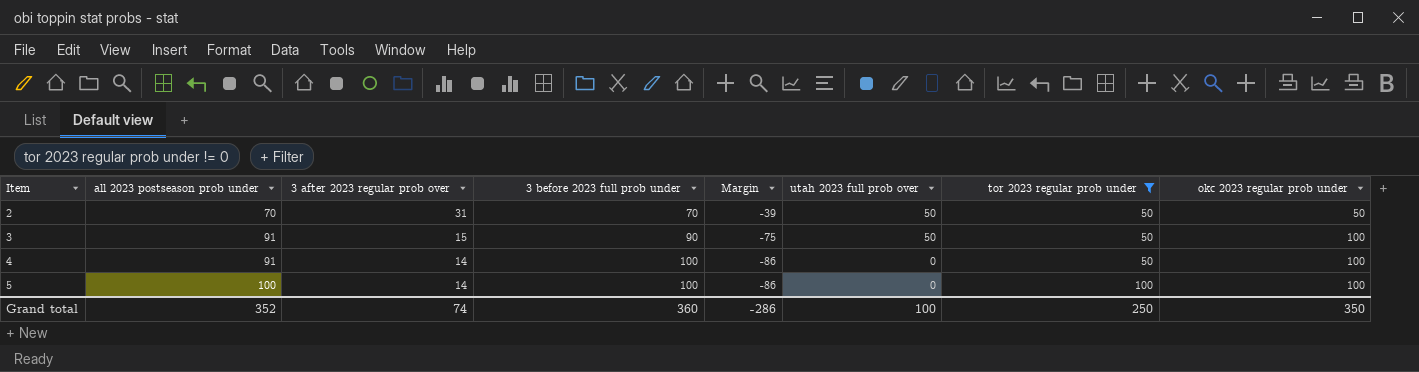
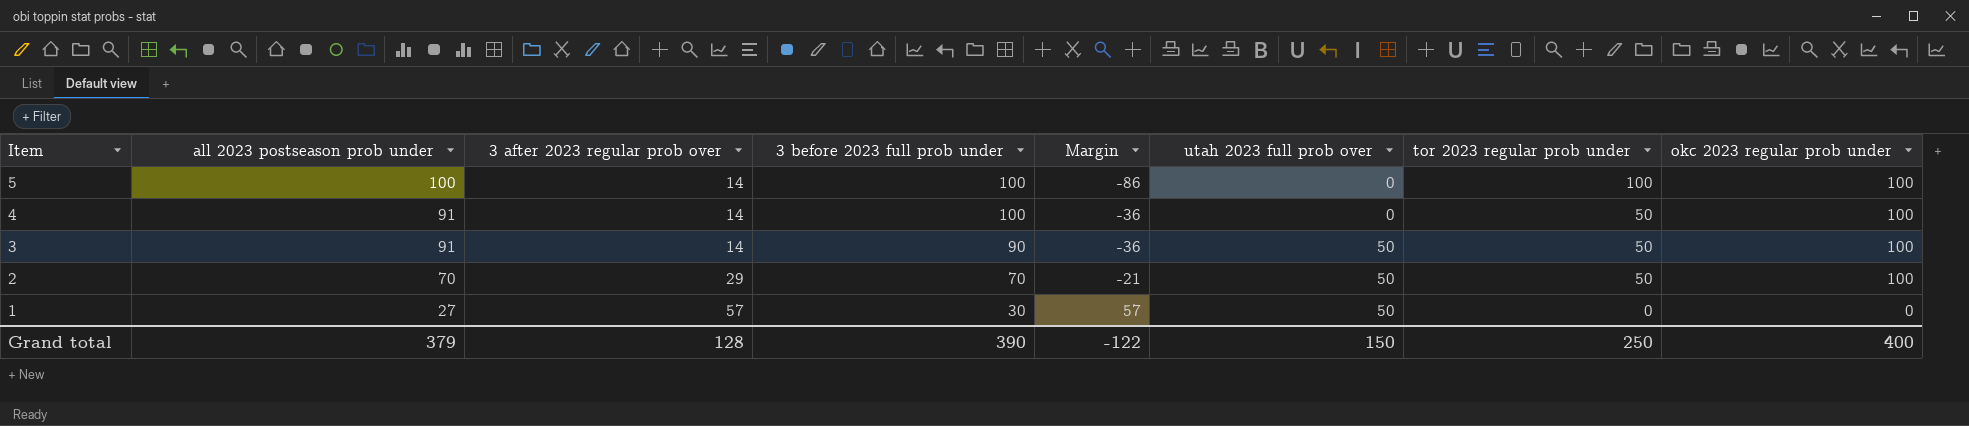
filter: tor 2023 regular prob under != 0 -> none
row order: Item ascending -> Item descending
column Margin | formula: [3 after 2023 regular prob over] - [3 before 2023 full prob under] -> [3 after 2023 regular prob over] - [tor 2023 regular prob under]
3 | 3 after 2023 regular prob over: 15 -> 14
2 | 3 after 2023 regular prob over: 31 -> 29
2 | okc 2023 regular prob under: 50 -> 100
Grand total | all 2023 postseason prob under: 352 -> 379
Grand total | 3 after 2023 regular prob over: 74 -> 128
Grand total | 3 before 2023 full prob under: 360 -> 390
Grand total | Margin: -286 -> -122
Grand total | utah 2023 full prob over: 100 -> 150
Grand total | okc 2023 regular prob under: 350 -> 400

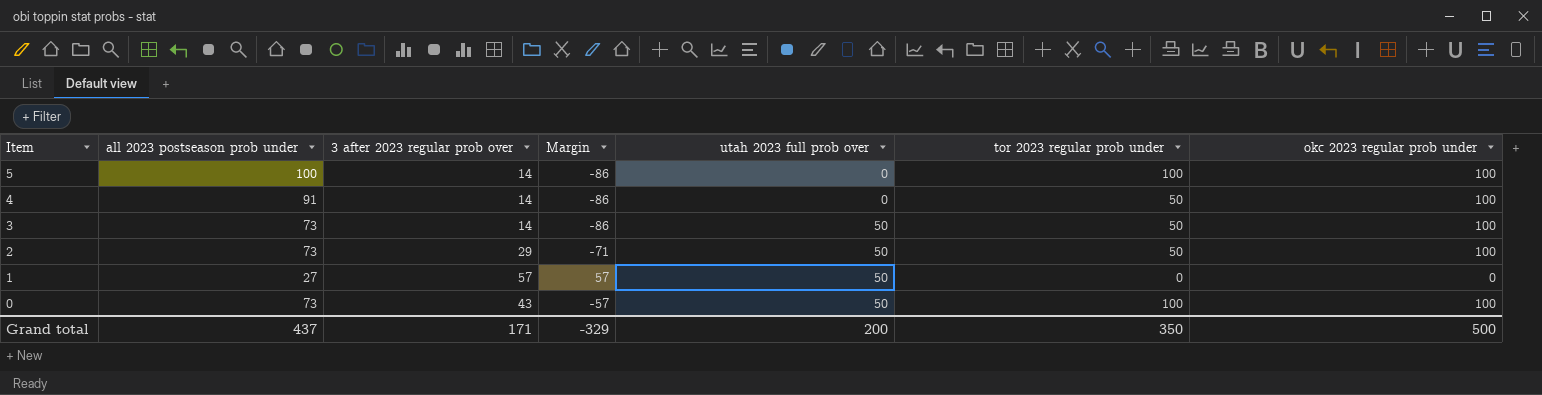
column 3 before 2023 full prob under | position: 4 -> none
column Margin | formula: [3 after 2023 regular prob over] - [tor 2023 regular prob under] -> [3 after 2023 regular prob over] - [okc 2023 regular prob under]
3 | all 2023 postseason prob under: 91 -> 73
2 | all 2023 postseason prob under: 70 -> 73
row 0: none -> 73 | 43 | -57 | 50 | 100 | 100
Grand total | all 2023 postseason prob under: 379 -> 437
Grand total | 3 after 2023 regular prob over: 128 -> 171
Grand total | Margin: -122 -> -329
Grand total | utah 2023 full prob over: 150 -> 200
Grand total | tor 2023 regular prob under: 250 -> 350
Grand total | okc 2023 regular prob under: 400 -> 500

